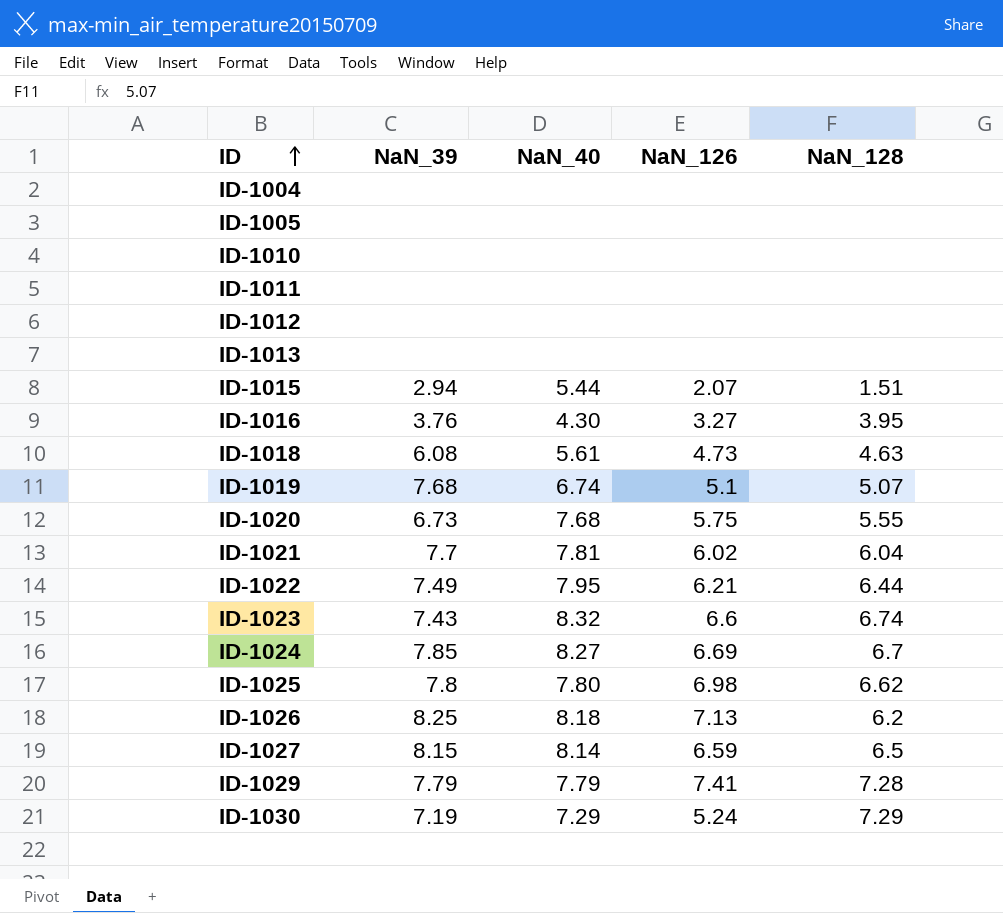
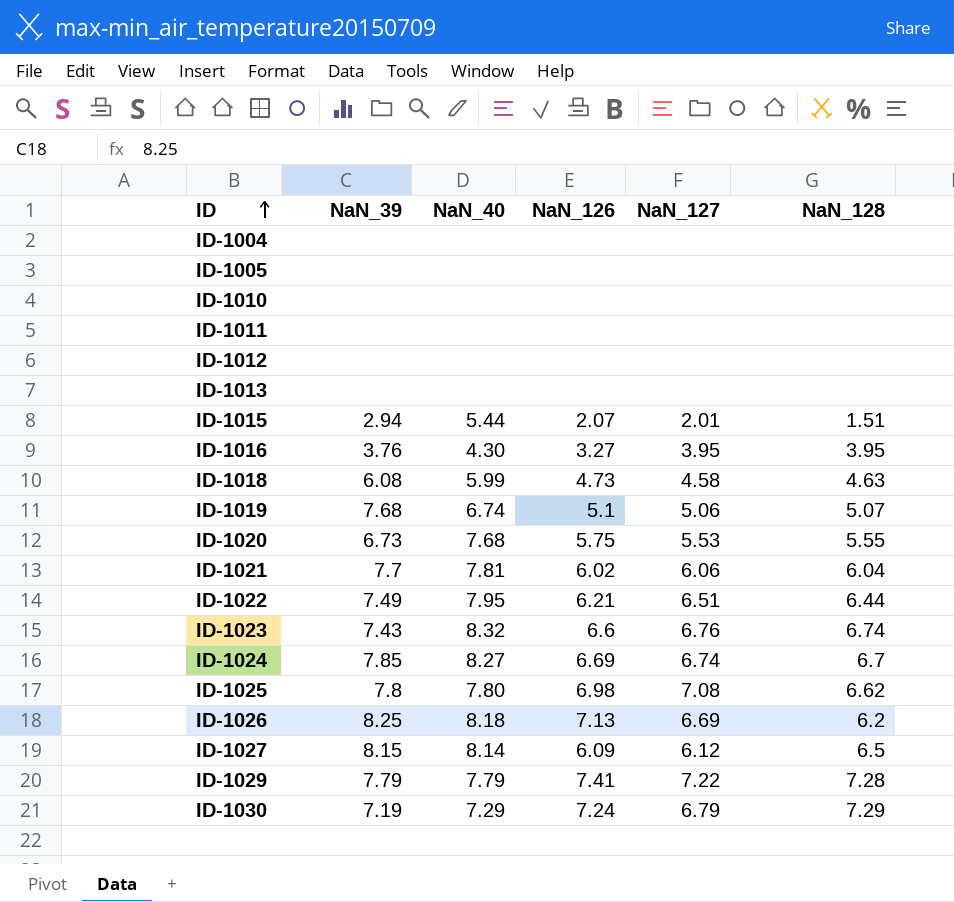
column NaN_127 | position: none -> 5
ID-1018 | NaN_40: 5.61 -> 5.99
ID-1027 | NaN_126: 6.59 -> 6.09
ID-1030 | NaN_126: 5.24 -> 7.24

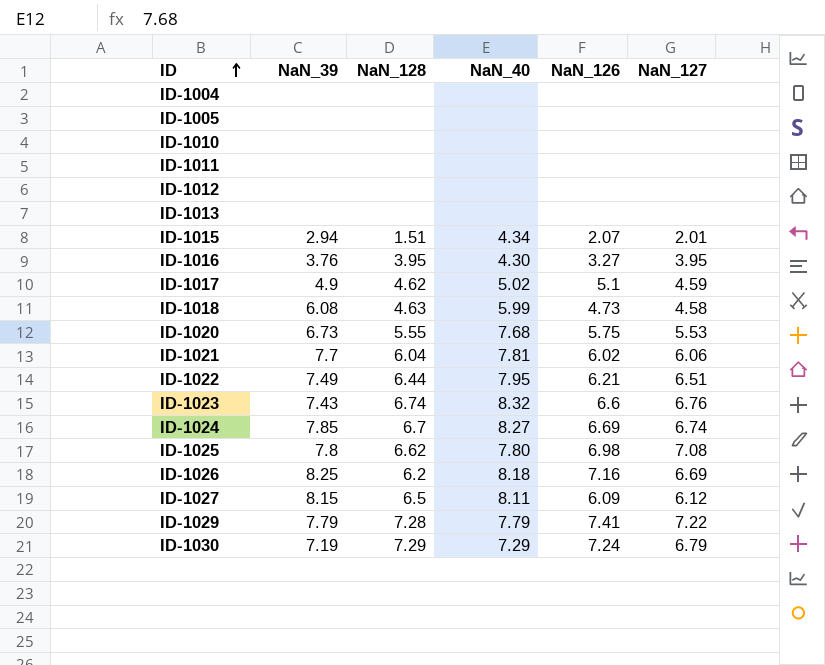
column NaN_128 | position: 6 -> 3
row ID-1019: 7.68 | 6.74 | 5.1 | 5.06 | 5.07 -> none
ID-1015 | NaN_40: 5.44 -> 4.34
row ID-1017: none -> 4.9 | 4.62 | 5.02 | 5.1 | 4.59
ID-1026 | NaN_126: 7.13 -> 7.16
ID-1027 | NaN_40: 8.14 -> 8.11

